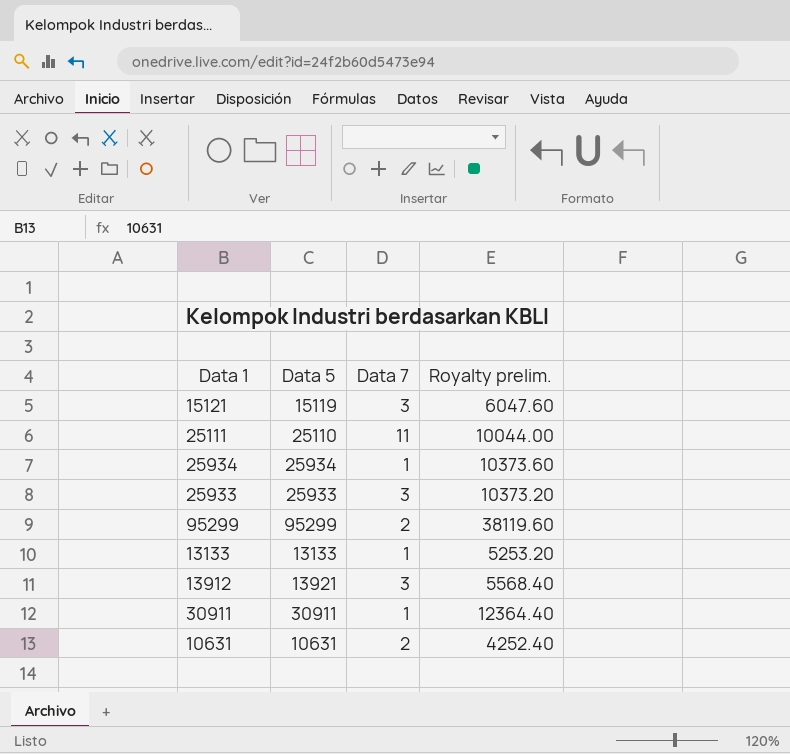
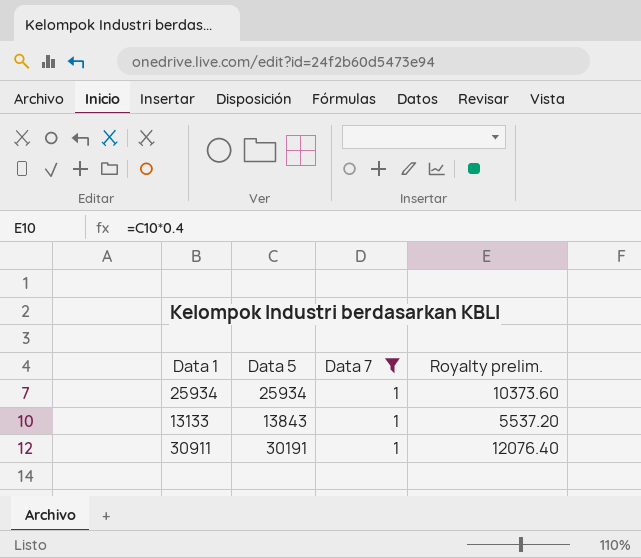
filter: none -> Data 7 = 1
13133 | Data 5: 13133 -> 13843
13133 | Royalty prelim.: 5253.20 -> 5537.20
30911 | Data 5: 30911 -> 30191
30911 | Royalty prelim.: 12364.40 -> 12076.40

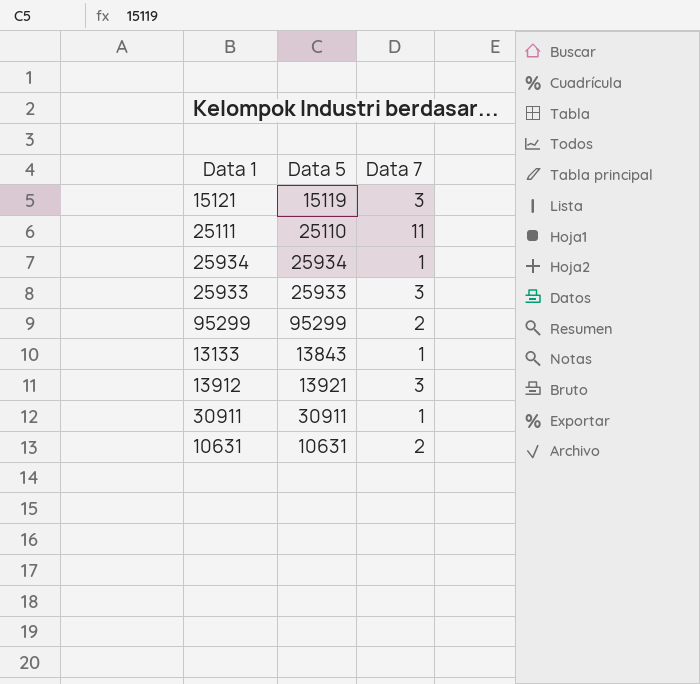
filter: Data 7 = 1 -> none
column Royalty prelim. | formula: [Data 5] * 0.4 -> none
30911 | Data 5: 30191 -> 30911

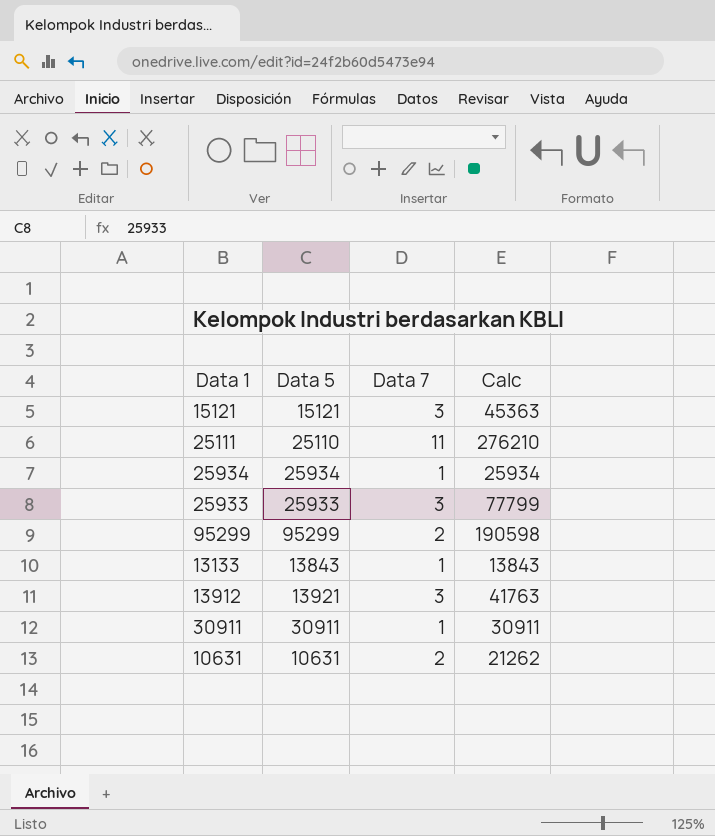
column Calc | formula: none -> [Data 5] * [Data 7]
15121 | Data 5: 15119 -> 15121

